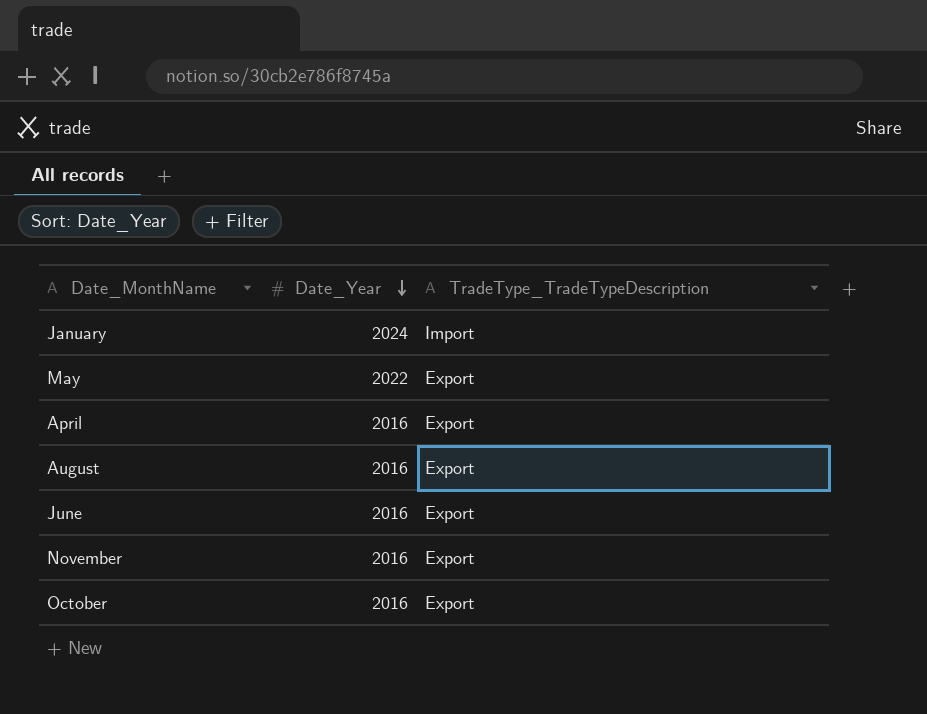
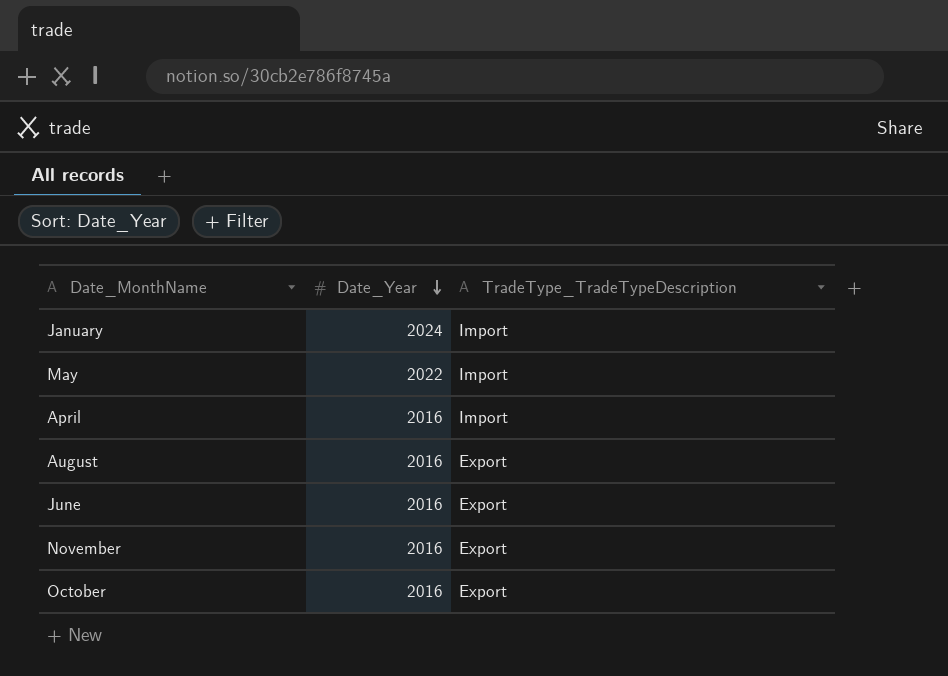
May | TradeType_TradeTypeDescription: Export -> Import
April | TradeType_TradeTypeDescription: Export -> Import

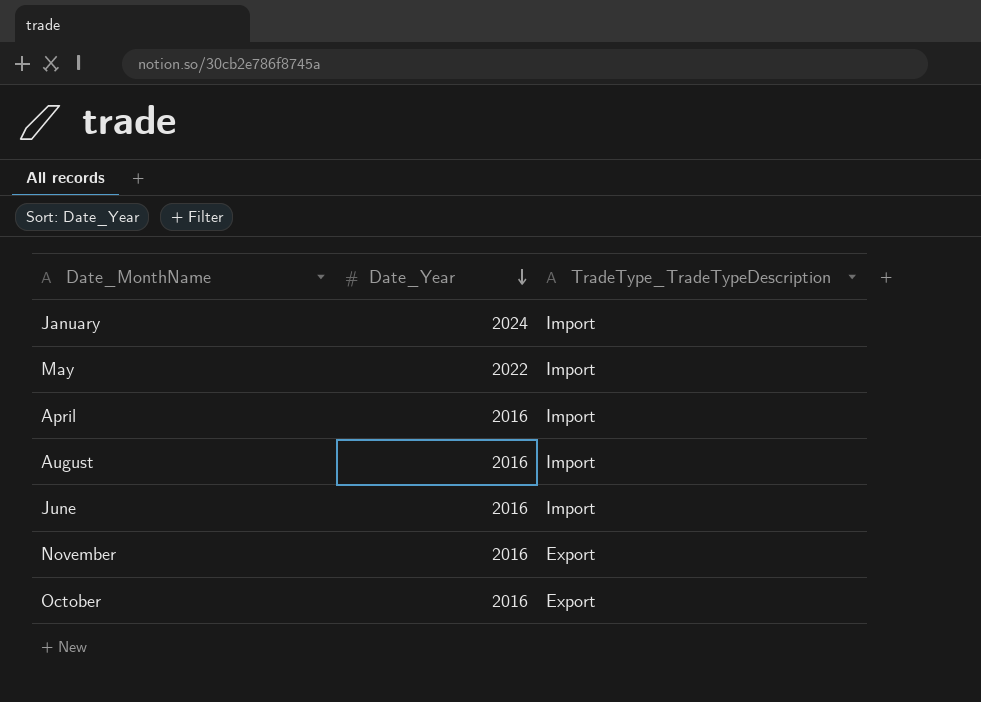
August | TradeType_TradeTypeDescription: Export -> Import
June | TradeType_TradeTypeDescription: Export -> Import

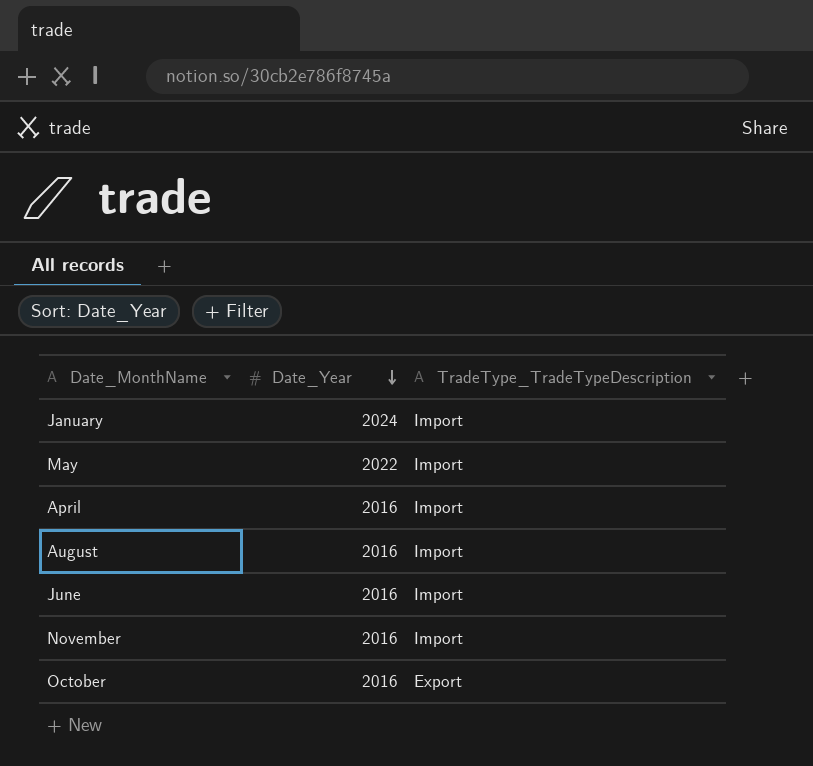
November | TradeType_TradeTypeDescription: Export -> Import

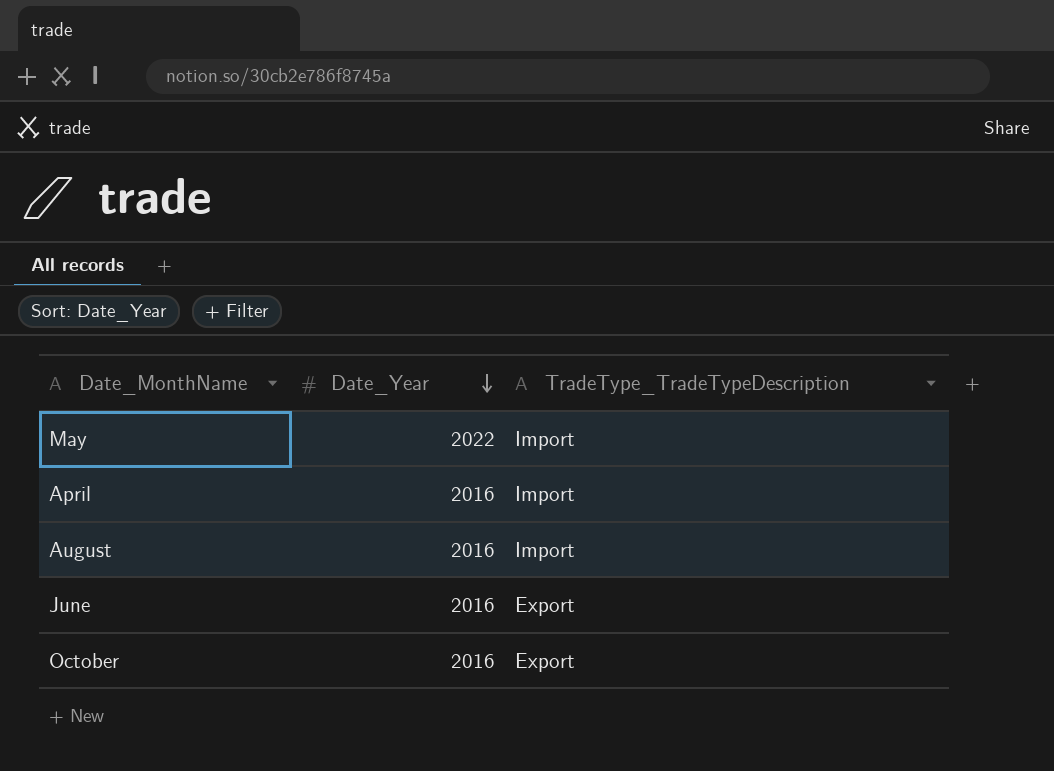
row January: 2024 | Import -> none
row November: 2016 | Import -> none
June | TradeType_TradeTypeDescription: Import -> Export

